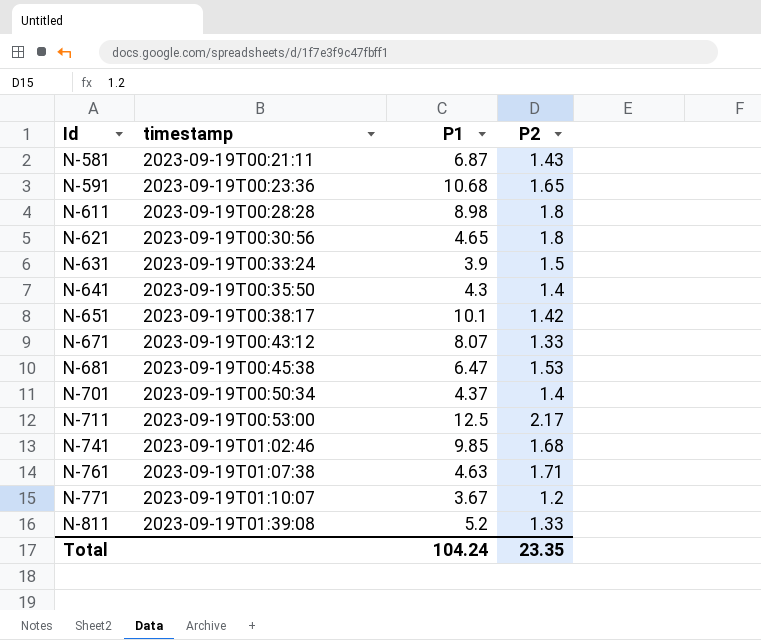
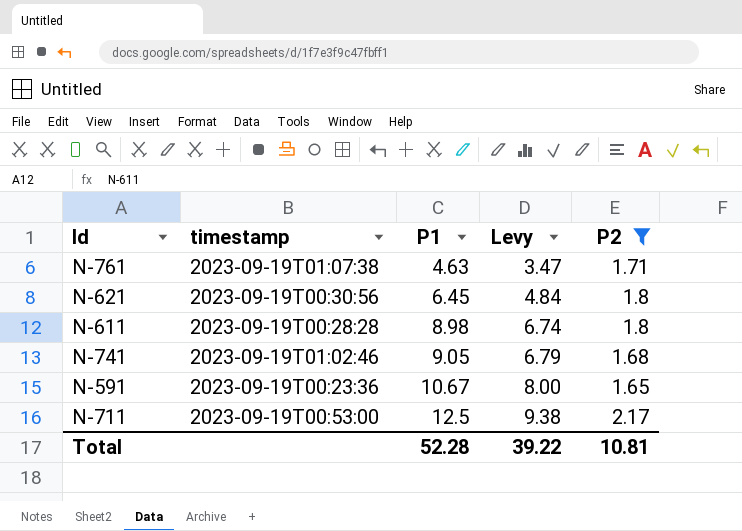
filter: none -> P2 >= 1.65
row order: Id ascending -> P1 ascending
column Levy | formula: none -> [P1] * 0.75
N-621 | P1: 4.65 -> 6.45
N-741 | P1: 9.85 -> 9.05
N-591 | P1: 10.68 -> 10.67
Total | P1: 104.24 -> 52.28
Total | P2: 23.35 -> 10.81

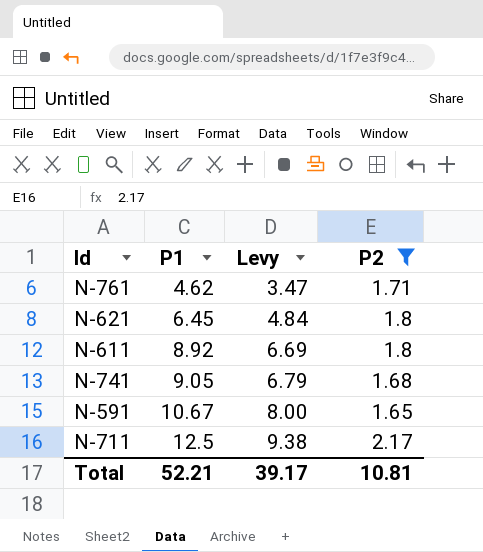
column timestamp | position: 2 -> none
N-761 | P1: 4.63 -> 4.62
N-611 | P1: 8.98 -> 8.92
N-611 | Levy: 6.74 -> 6.69
Total | P1: 52.28 -> 52.21
Total | Levy: 39.22 -> 39.17

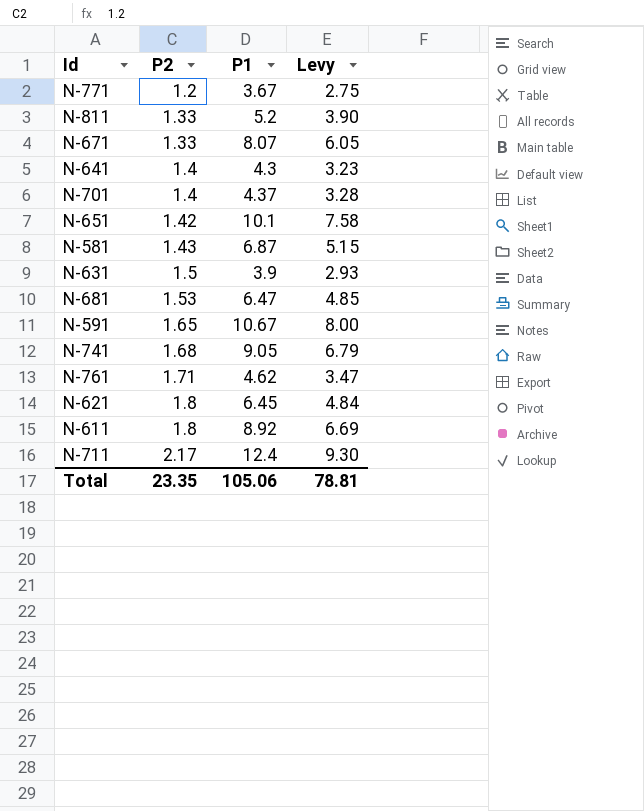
filter: P2 >= 1.65 -> none
row order: P1 ascending -> P2 ascending
column P2 | position: 4 -> 2
N-711 | P1: 12.5 -> 12.4
N-711 | Levy: 9.38 -> 9.30
Total | P2: 10.81 -> 23.35
Total | P1: 52.21 -> 105.06
Total | Levy: 39.17 -> 78.81

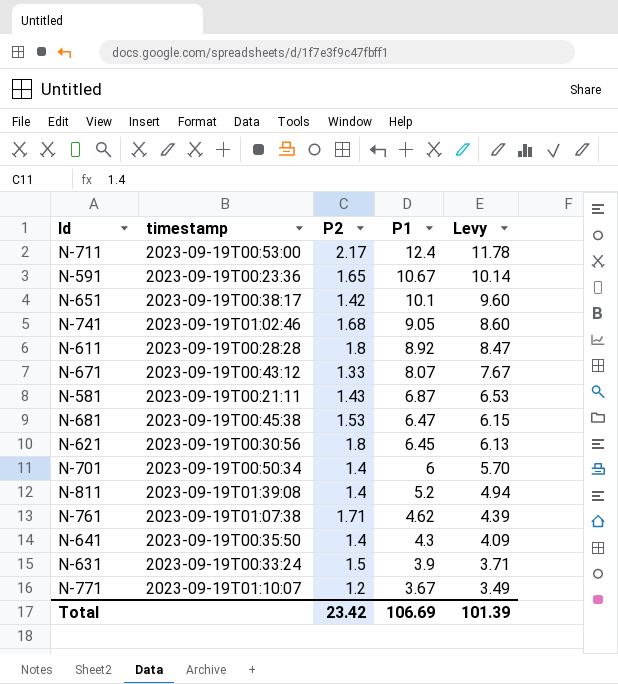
row order: P2 ascending -> P1 descending
column timestamp | position: none -> 2
column Levy | formula: [P1] * 0.75 -> [P1] * 0.95
N-701 | P1: 4.37 -> 6
N-811 | P2: 1.33 -> 1.4
Total | P2: 23.35 -> 23.42
Total | P1: 105.06 -> 106.69
Total | Levy: 78.81 -> 101.39

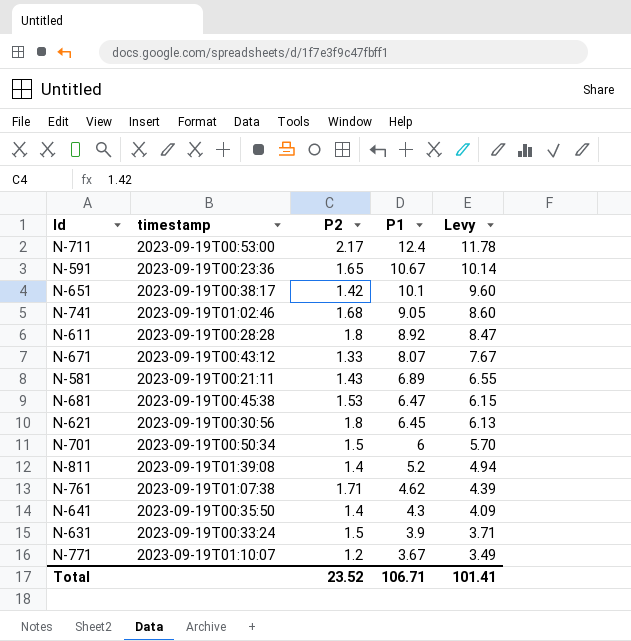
N-581 | P1: 6.87 -> 6.89
N-581 | Levy: 6.53 -> 6.55
N-701 | P2: 1.4 -> 1.5
Total | P2: 23.42 -> 23.52
Total | P1: 106.69 -> 106.71
Total | Levy: 101.39 -> 101.41

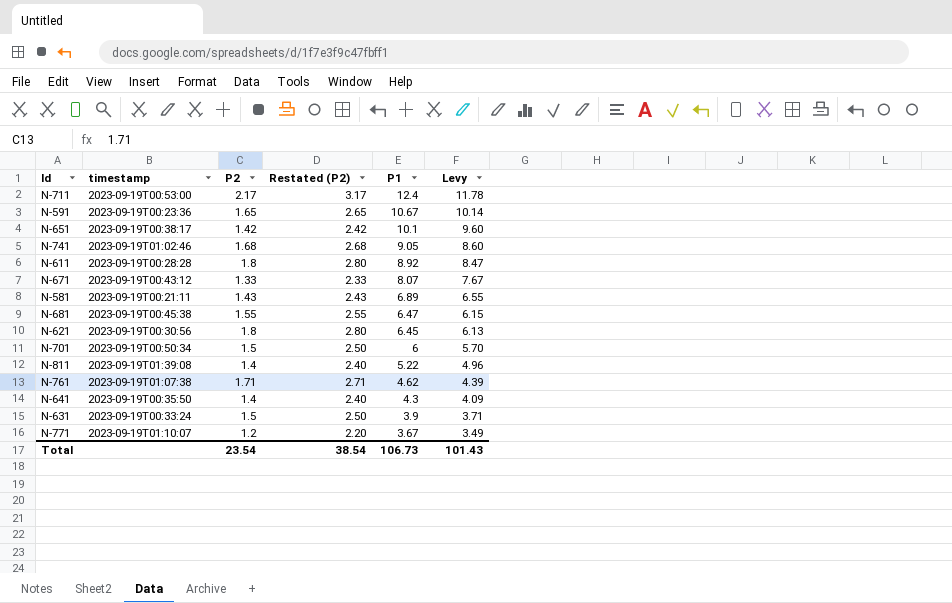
column Restated (P2) | formula: none -> [P2] + 1
N-681 | P2: 1.53 -> 1.55
N-811 | P1: 5.2 -> 5.22
N-811 | Levy: 4.94 -> 4.96
Total | P2: 23.52 -> 23.54
Total | P1: 106.71 -> 106.73
Total | Levy: 101.41 -> 101.43

